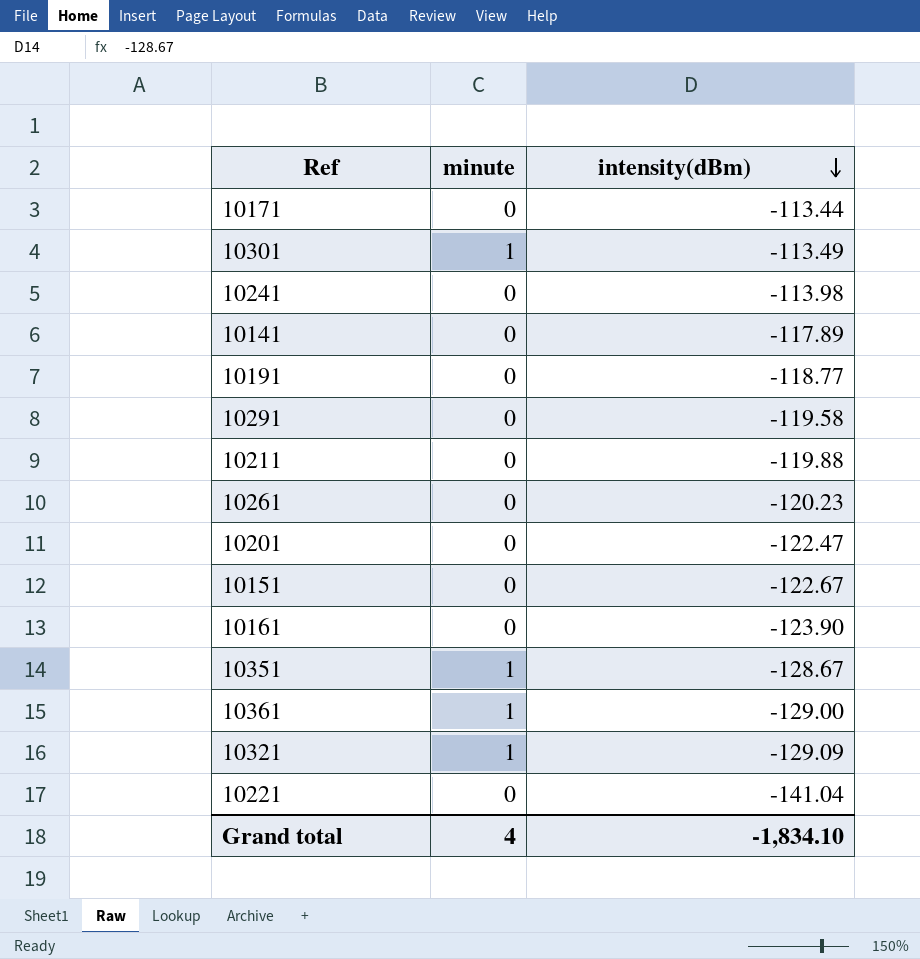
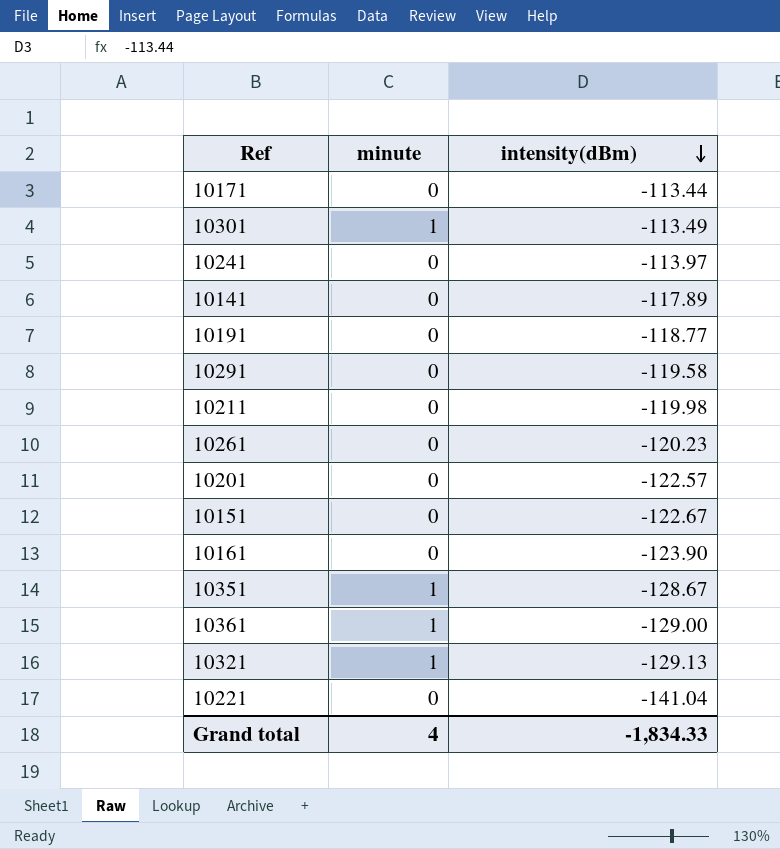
10241 | intensity(dBm): -113.98 -> -113.97
10211 | intensity(dBm): -119.88 -> -119.98
10201 | intensity(dBm): -122.47 -> -122.57
10321 | intensity(dBm): -129.09 -> -129.13
Grand total | intensity(dBm): -1,834.10 -> -1,834.33

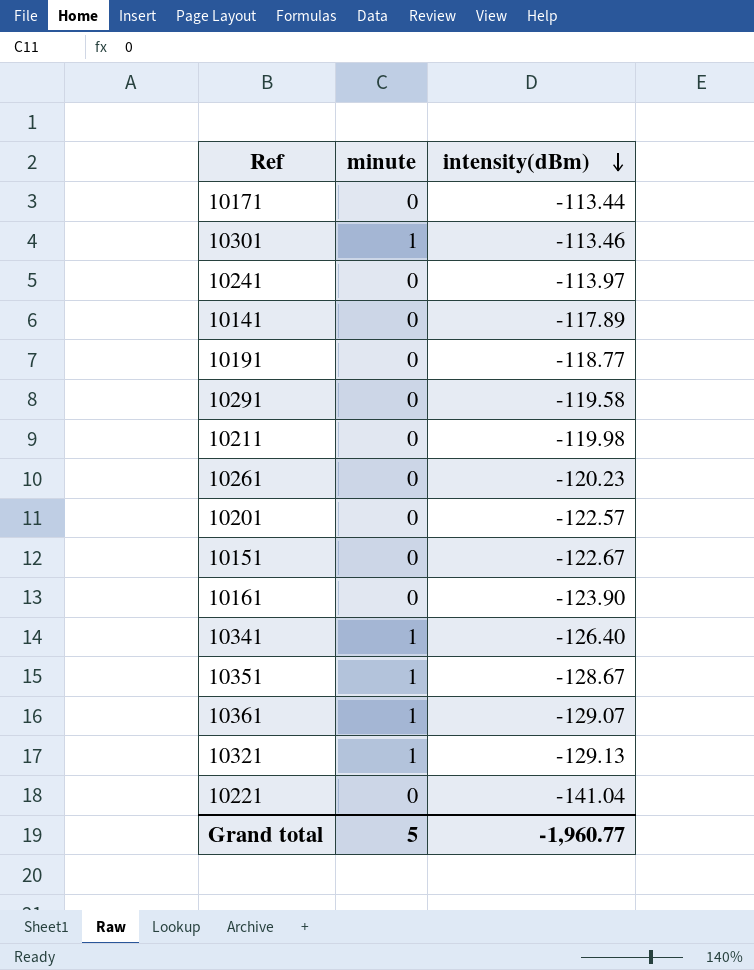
10301 | intensity(dBm): -113.49 -> -113.46
row 10341: none -> 1 | -126.40
10361 | intensity(dBm): -129.00 -> -129.07
Grand total | minute: 4 -> 5
Grand total | intensity(dBm): -1,834.33 -> -1,960.77

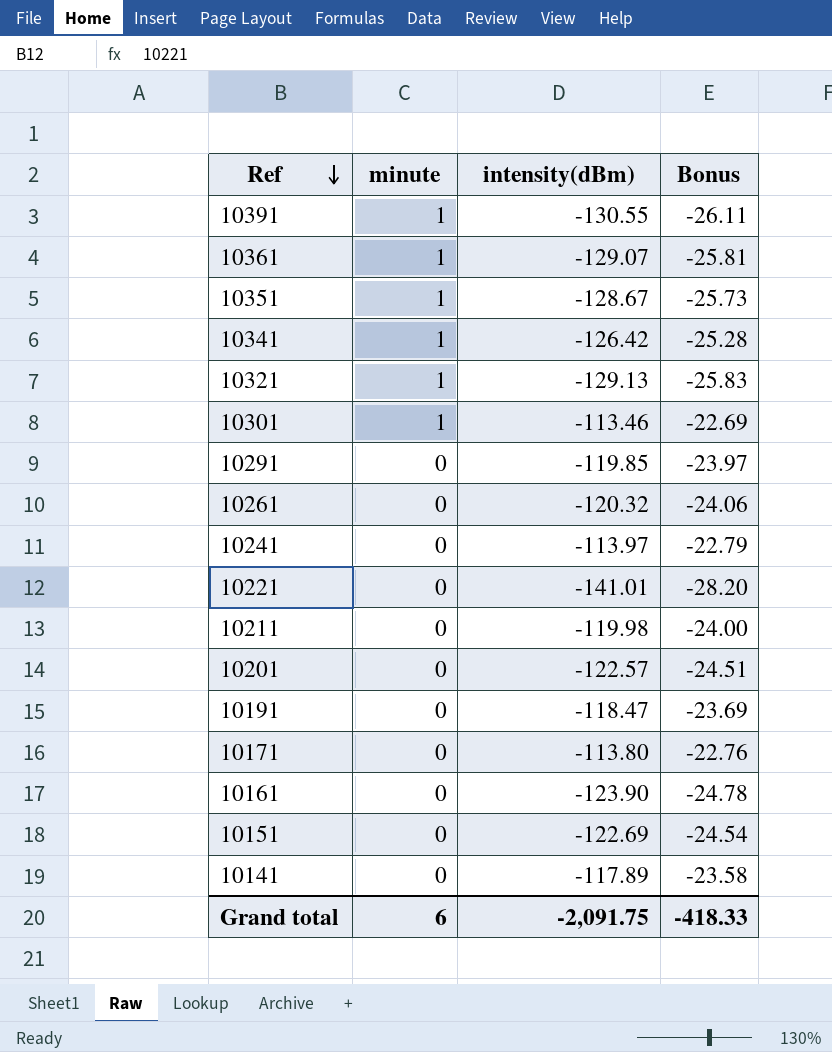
row order: intensity(dBm) descending -> Ref descending
column Bonus | formula: none -> [intensity(dBm)] * 0.2
row 10391: none -> 1 | -130.55 | -26.11
10341 | intensity(dBm): -126.40 -> -126.42
10291 | intensity(dBm): -119.58 -> -119.85
10261 | intensity(dBm): -120.23 -> -120.32
10221 | intensity(dBm): -141.04 -> -141.01
10191 | intensity(dBm): -118.77 -> -118.47
10171 | intensity(dBm): -113.44 -> -113.80
10151 | intensity(dBm): -122.67 -> -122.69
Grand total | minute: 5 -> 6
Grand total | intensity(dBm): -1,960.77 -> -2,091.75

